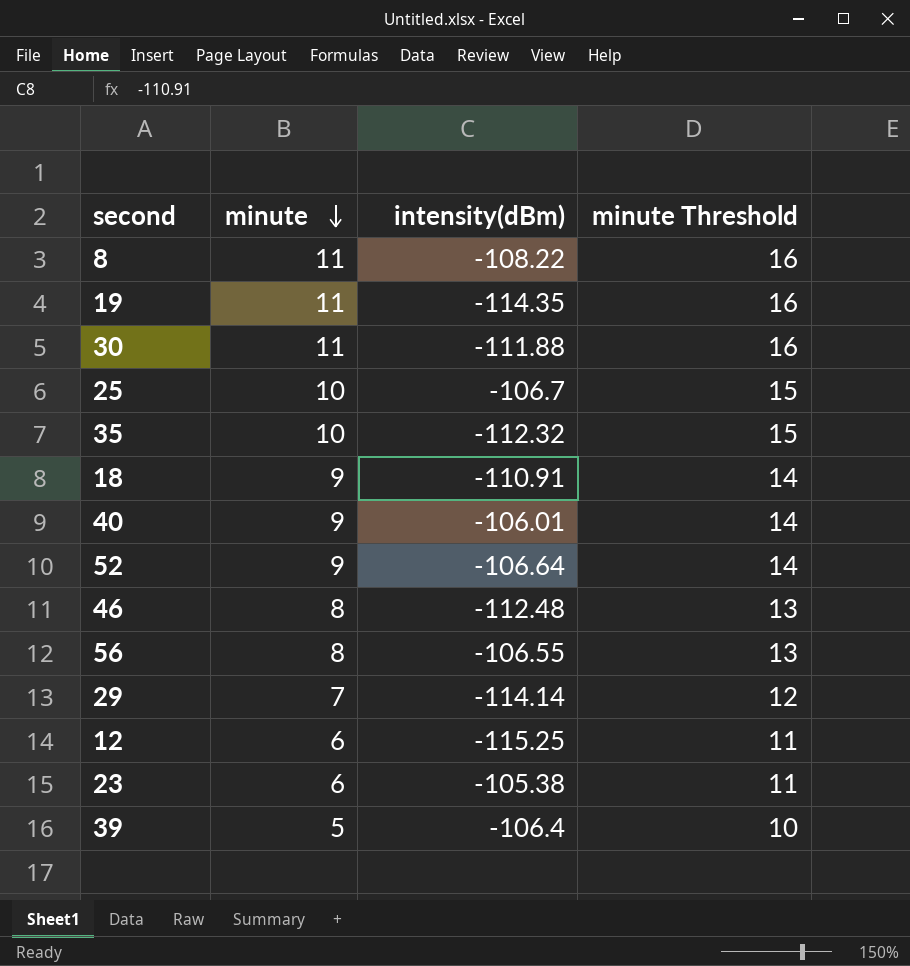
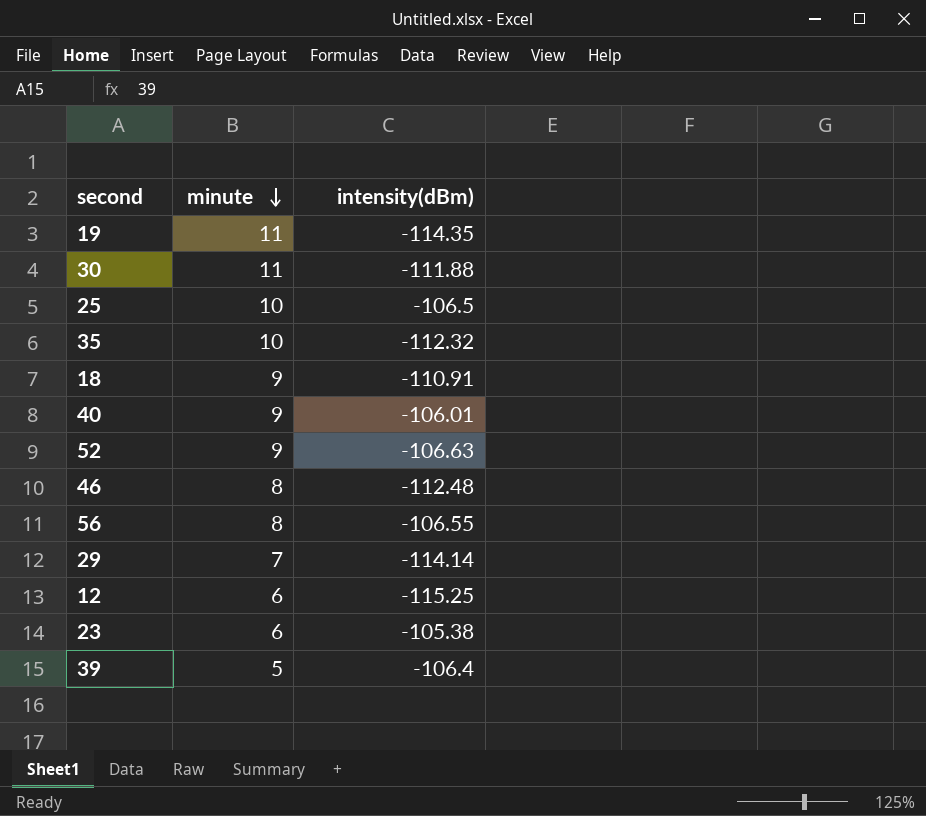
column minute Threshold | formula: [minute] + 5 -> none
row 8: 11 | -108.22 | 16 -> none
25 | intensity(dBm): -106.7 -> -106.5
52 | intensity(dBm): -106.64 -> -106.63

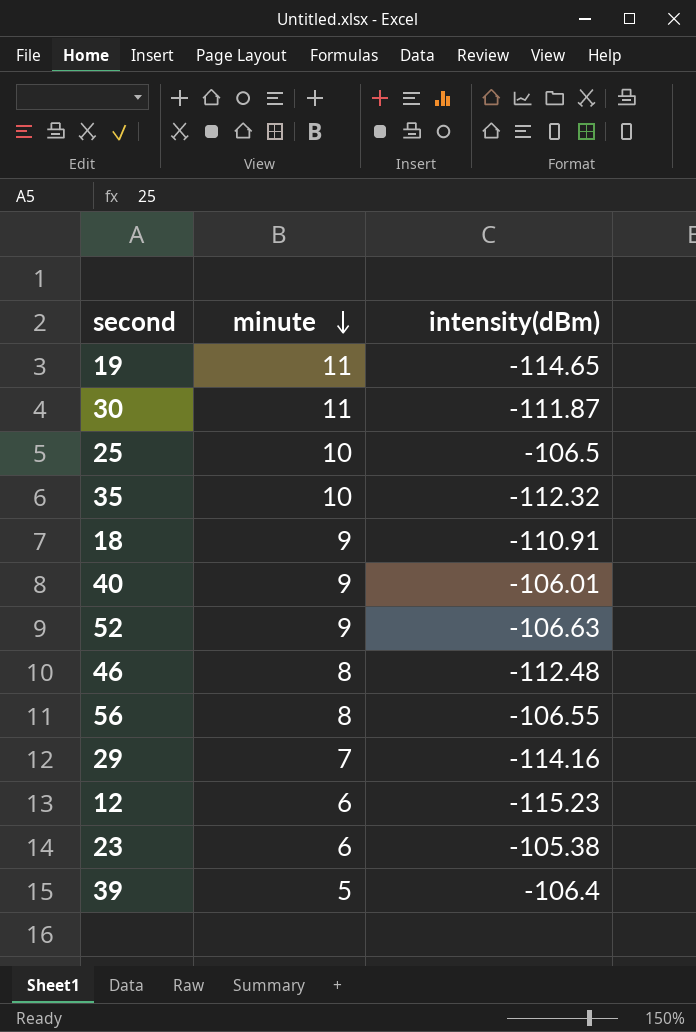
19 | intensity(dBm): -114.35 -> -114.65
30 | intensity(dBm): -111.88 -> -111.87
29 | intensity(dBm): -114.14 -> -114.16
12 | intensity(dBm): -115.25 -> -115.23

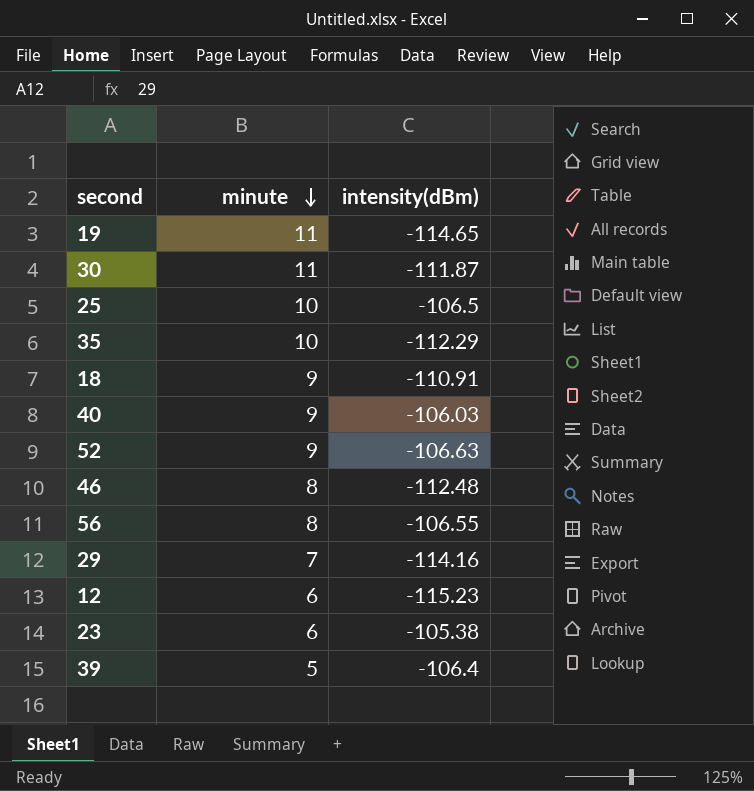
35 | intensity(dBm): -112.32 -> -112.29
40 | intensity(dBm): -106.01 -> -106.03

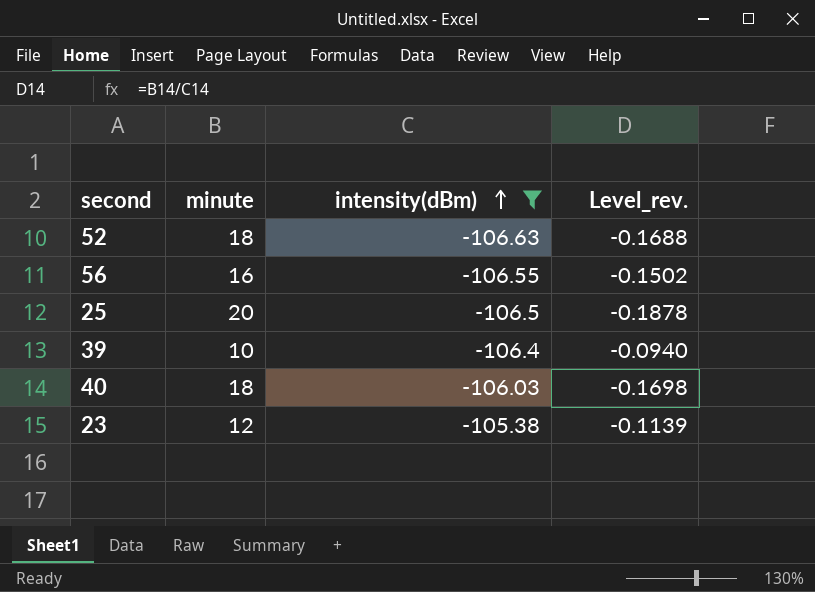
filter: none -> intensity(dBm) >= -106.63
row order: minute descending -> intensity(dBm) ascending
column Level_rev. | formula: none -> [minute] / [intensity(dBm)]
52 | minute: 9 -> 18
56 | minute: 8 -> 16
25 | minute: 10 -> 20
39 | minute: 5 -> 10
40 | minute: 9 -> 18
23 | minute: 6 -> 12

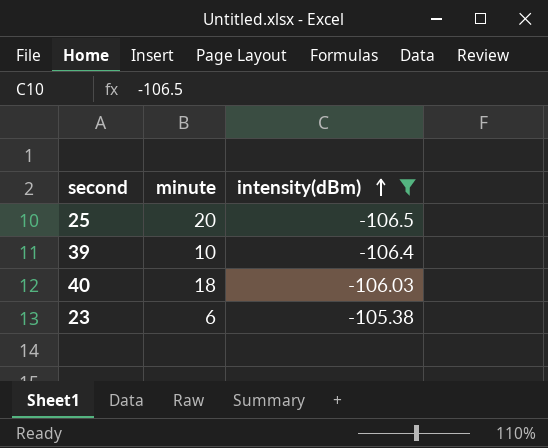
column Level_rev. | formula: [minute] / [intensity(dBm)] -> none
row 52: 18 | -106.63 | -0.1688 -> none
row 56: 16 | -106.55 | -0.1502 -> none
23 | minute: 12 -> 6

